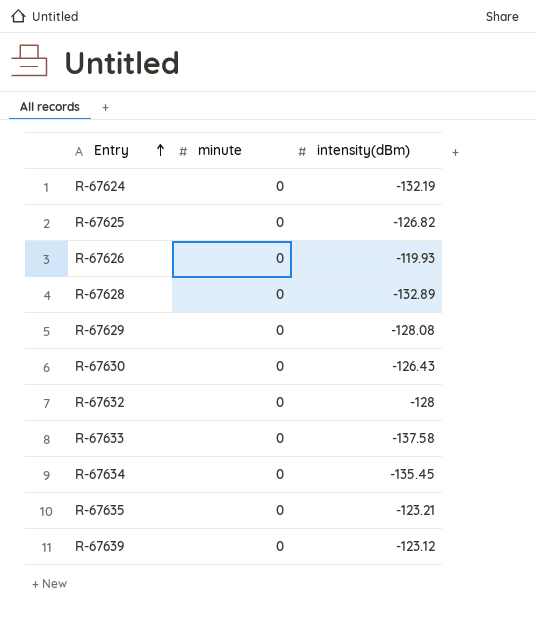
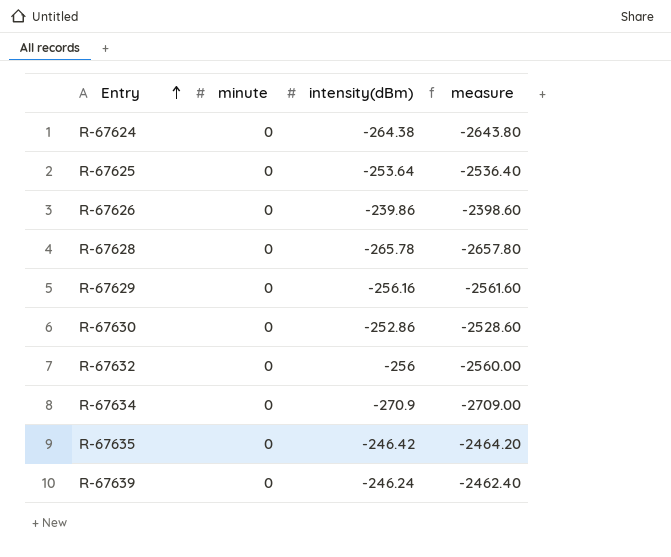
column measure | formula: none -> [intensity(dBm)] * 10
row R-67633: 0 | -137.58 -> none
R-67624 | intensity(dBm): -132.19 -> -264.38
R-67625 | intensity(dBm): -126.82 -> -253.64
R-67626 | intensity(dBm): -119.93 -> -239.86
R-67628 | intensity(dBm): -132.89 -> -265.78
R-67629 | intensity(dBm): -128.08 -> -256.16
R-67630 | intensity(dBm): -126.43 -> -252.86
R-67632 | intensity(dBm): -128 -> -256
R-67634 | intensity(dBm): -135.45 -> -270.9
R-67635 | intensity(dBm): -123.21 -> -246.42
R-67639 | intensity(dBm): -123.12 -> -246.24

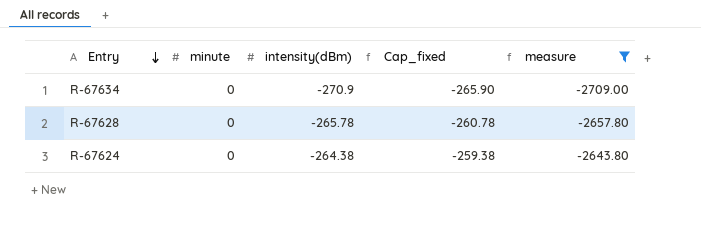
filter: none -> measure <= -2643.80
row order: Entry ascending -> Entry descending
column Cap_fixed | formula: none -> [intensity(dBm)] + 5

